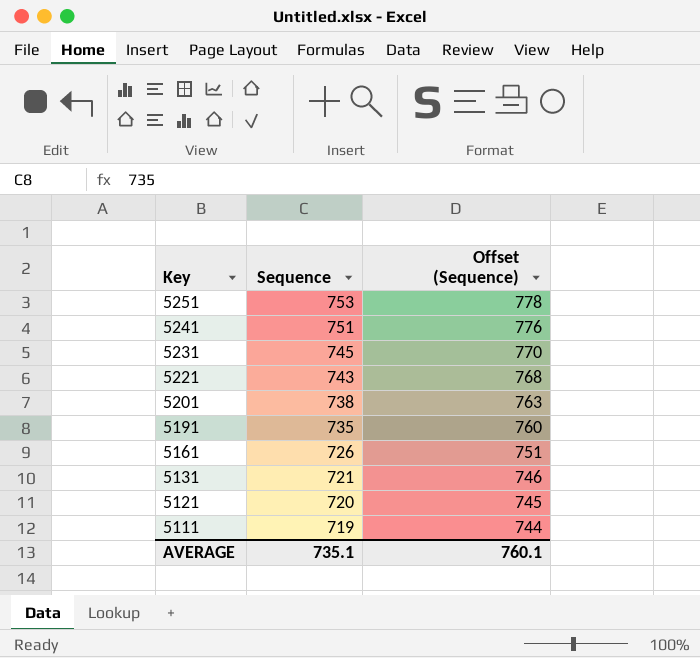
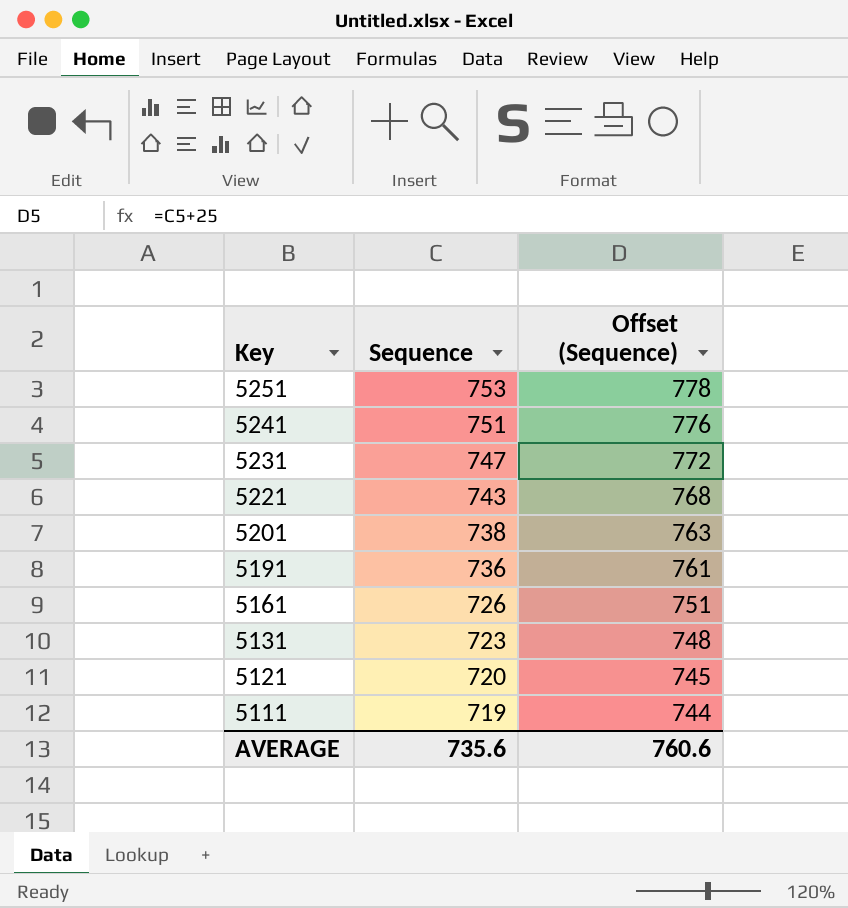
5231 | Sequence: 745 -> 747
5231 | Offset (Sequence): 770 -> 772
5191 | Sequence: 735 -> 736
5191 | Offset (Sequence): 760 -> 761
5131 | Sequence: 721 -> 723
5131 | Offset (Sequence): 746 -> 748
AVERAGE | Sequence: 735.1 -> 735.6
AVERAGE | Offset (Sequence): 760.1 -> 760.6

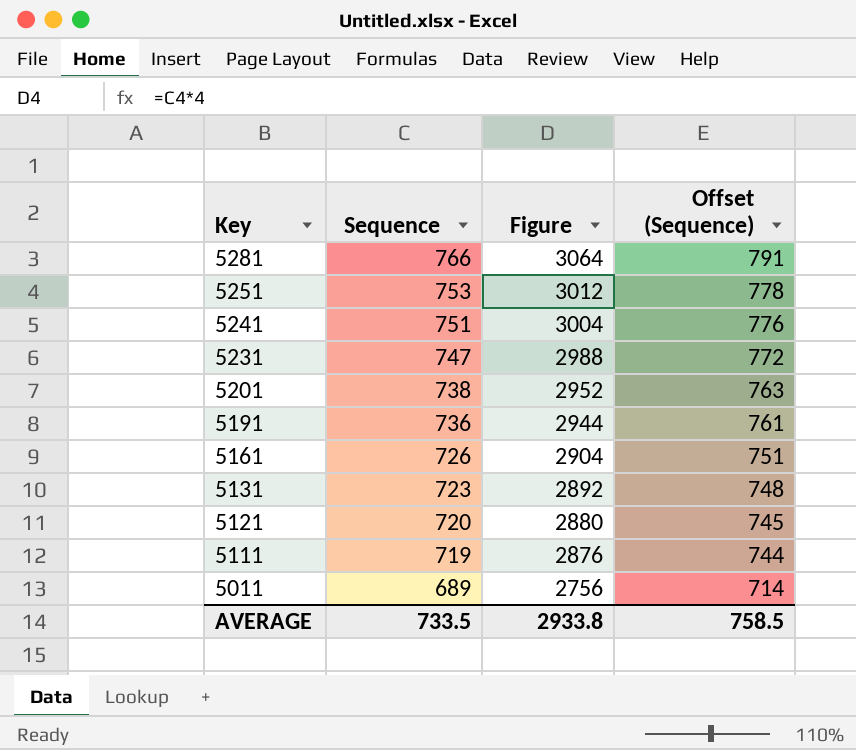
column Figure | formula: none -> [Sequence] * 4
row 5221: 743 | 768 -> none
row 5281: none -> 766 | 3064 | 791
row 5011: none -> 689 | 2756 | 714
AVERAGE | Sequence: 735.6 -> 733.5
AVERAGE | Offset (Sequence): 760.6 -> 758.5

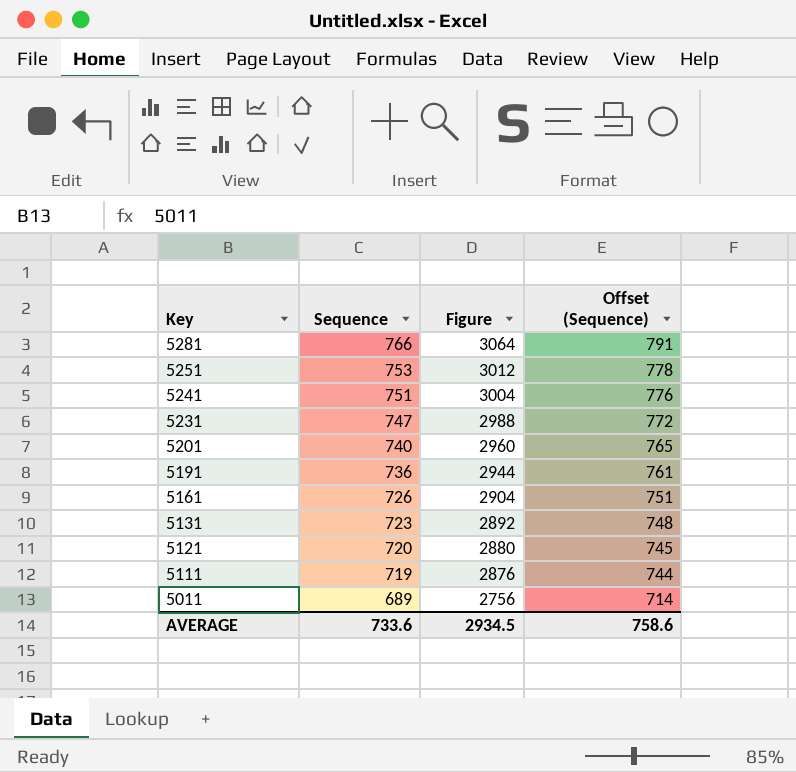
5201 | Sequence: 738 -> 740
5201 | Figure: 2952 -> 2960
5201 | Offset (Sequence): 763 -> 765
AVERAGE | Sequence: 733.5 -> 733.6
AVERAGE | Figure: 2933.8 -> 2934.5
AVERAGE | Offset (Sequence): 758.5 -> 758.6

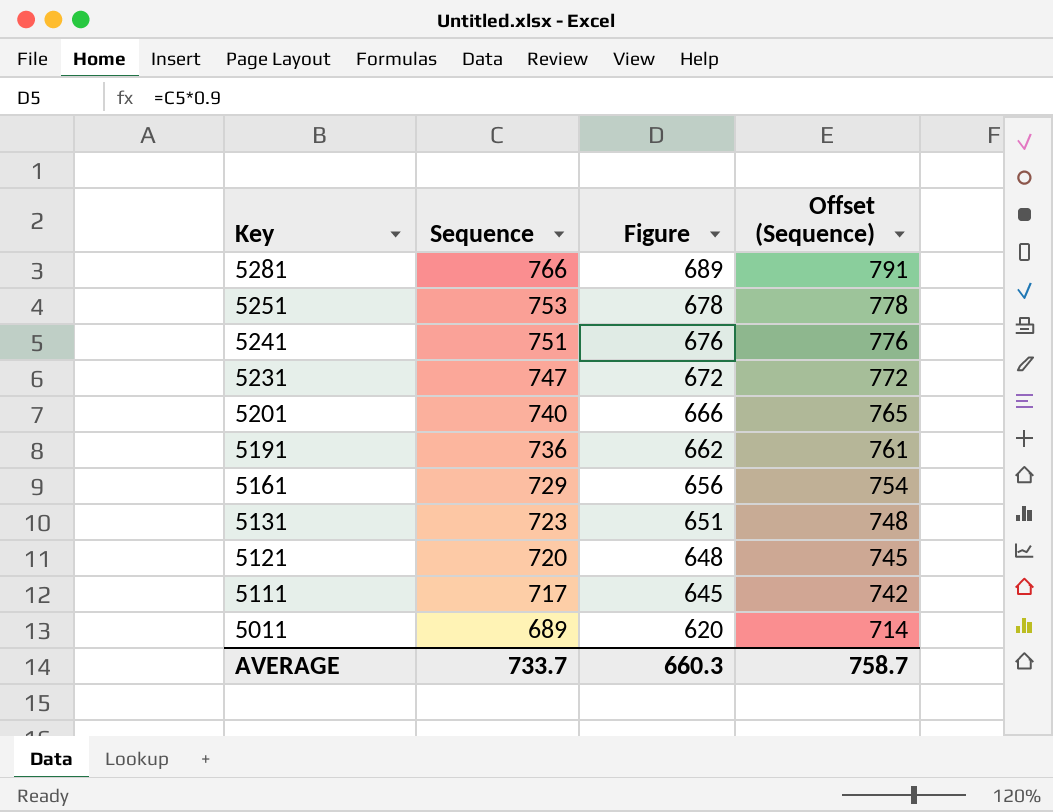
column Figure | formula: [Sequence] * 4 -> [Sequence] * 0.9
5161 | Sequence: 726 -> 729
5161 | Offset (Sequence): 751 -> 754
5111 | Sequence: 719 -> 717
5111 | Offset (Sequence): 744 -> 742
AVERAGE | Sequence: 733.6 -> 733.7
AVERAGE | Figure: 2934.5 -> 660.3
AVERAGE | Offset (Sequence): 758.6 -> 758.7

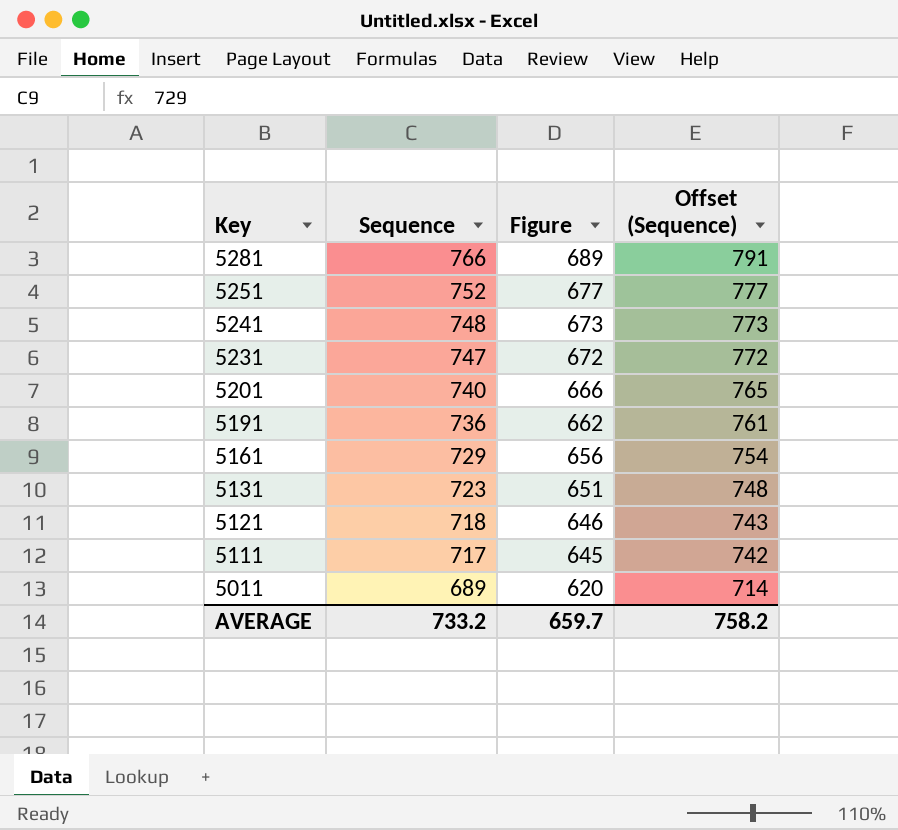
5251 | Sequence: 753 -> 752
5251 | Figure: 678 -> 677
5251 | Offset (Sequence): 778 -> 777
5241 | Sequence: 751 -> 748
5241 | Figure: 676 -> 673
5241 | Offset (Sequence): 776 -> 773
5121 | Sequence: 720 -> 718
5121 | Figure: 648 -> 646
5121 | Offset (Sequence): 745 -> 743
AVERAGE | Sequence: 733.7 -> 733.2
AVERAGE | Figure: 660.3 -> 659.7
AVERAGE | Offset (Sequence): 758.7 -> 758.2

